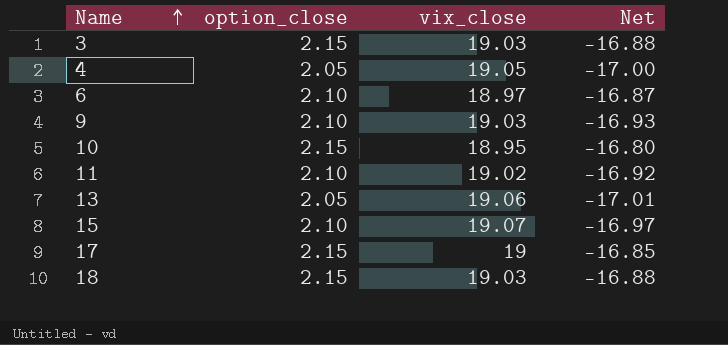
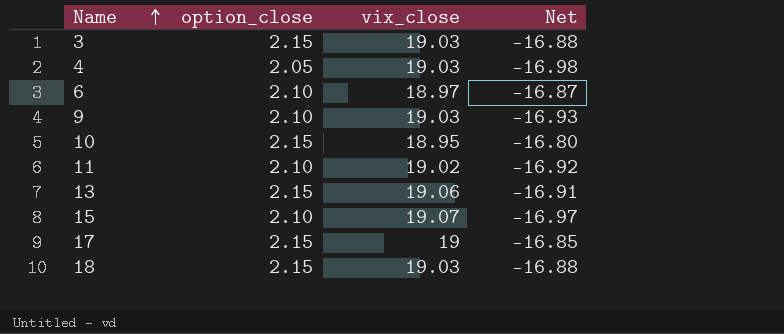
4 | vix_close: 19.05 -> 19.03
4 | Net: -17.00 -> -16.98
13 | option_close: 2.05 -> 2.15
13 | Net: -17.01 -> -16.91

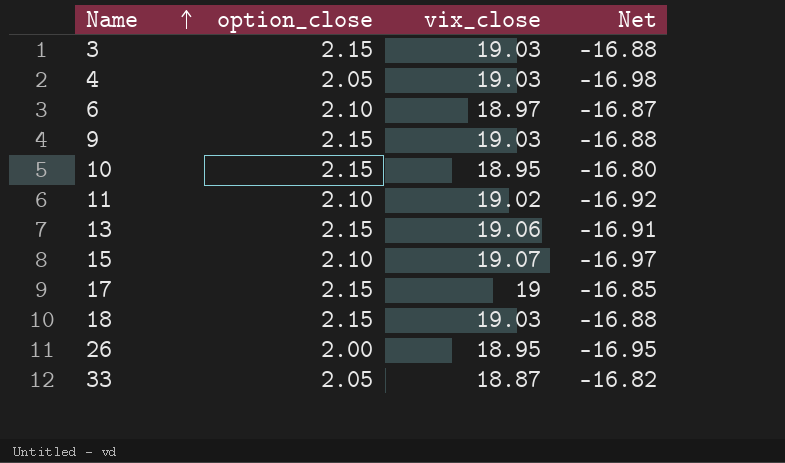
9 | option_close: 2.10 -> 2.15
9 | Net: -16.93 -> -16.88
row 26: none -> 2.00 | 18.95 | -16.95
row 33: none -> 2.05 | 18.87 | -16.82

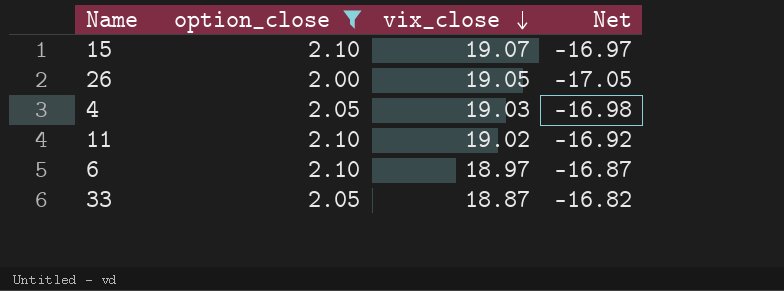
filter: none -> option_close != 2.15
row order: Name ascending -> vix_close descending
26 | vix_close: 18.95 -> 19.05
26 | Net: -16.95 -> -17.05

